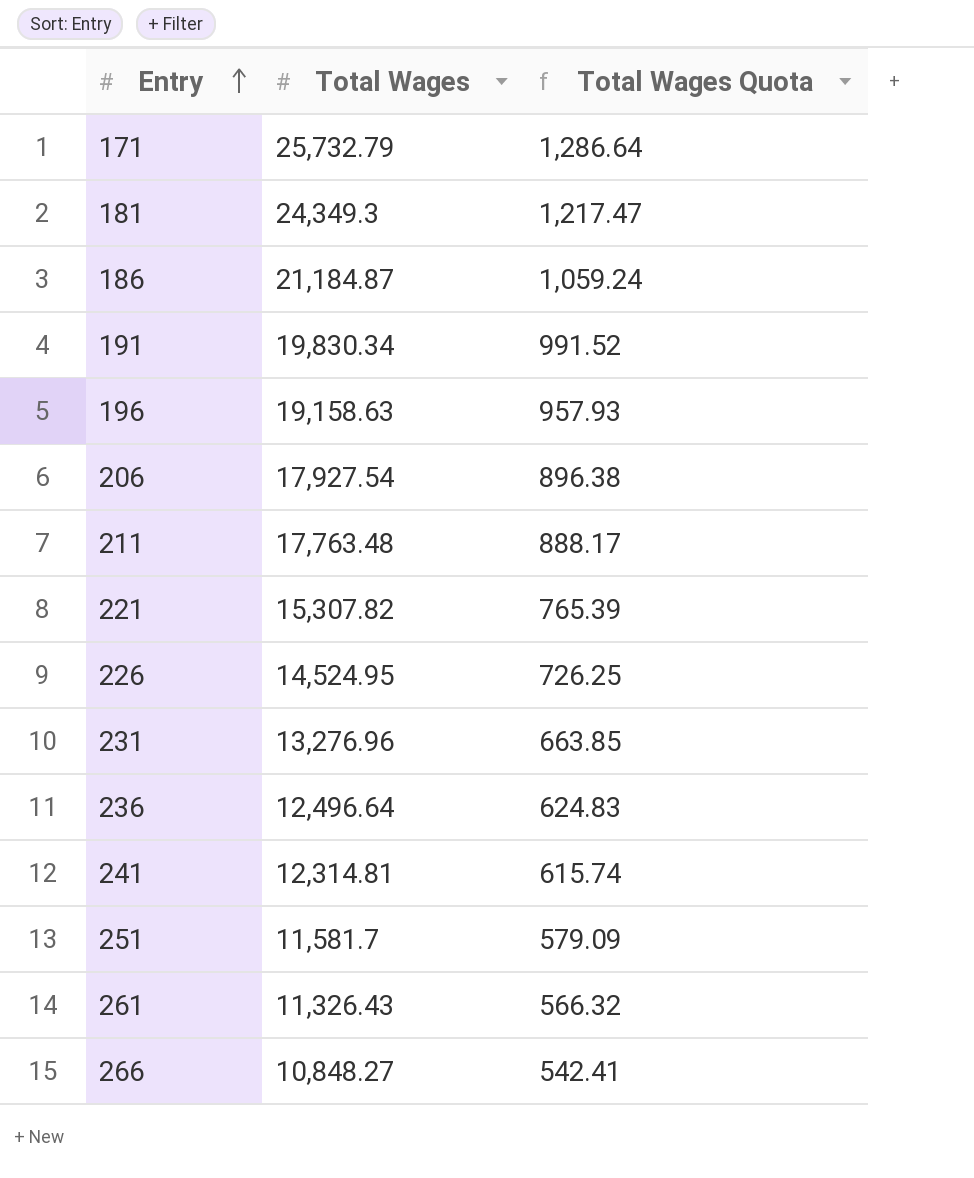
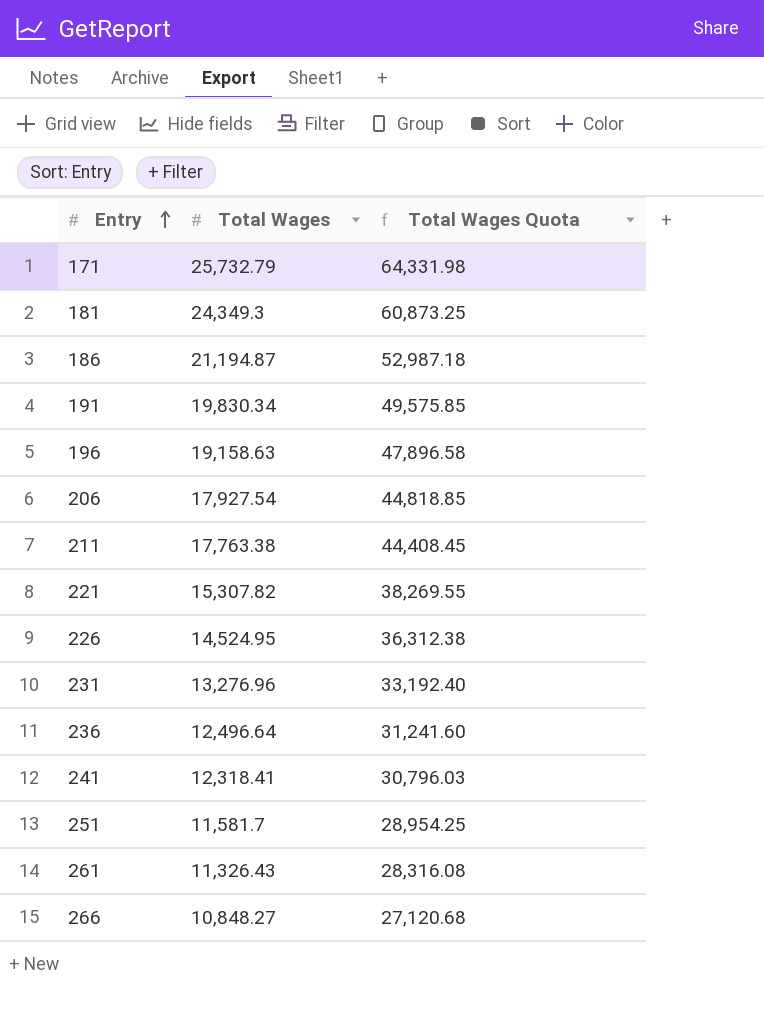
column Total Wages Quota | formula: [Total Wages] * 0.05 -> [Total Wages] * 2.5
186 | Total Wages: 21,184.87 -> 21,194.87
211 | Total Wages: 17,763.48 -> 17,763.38
241 | Total Wages: 12,314.81 -> 12,318.41

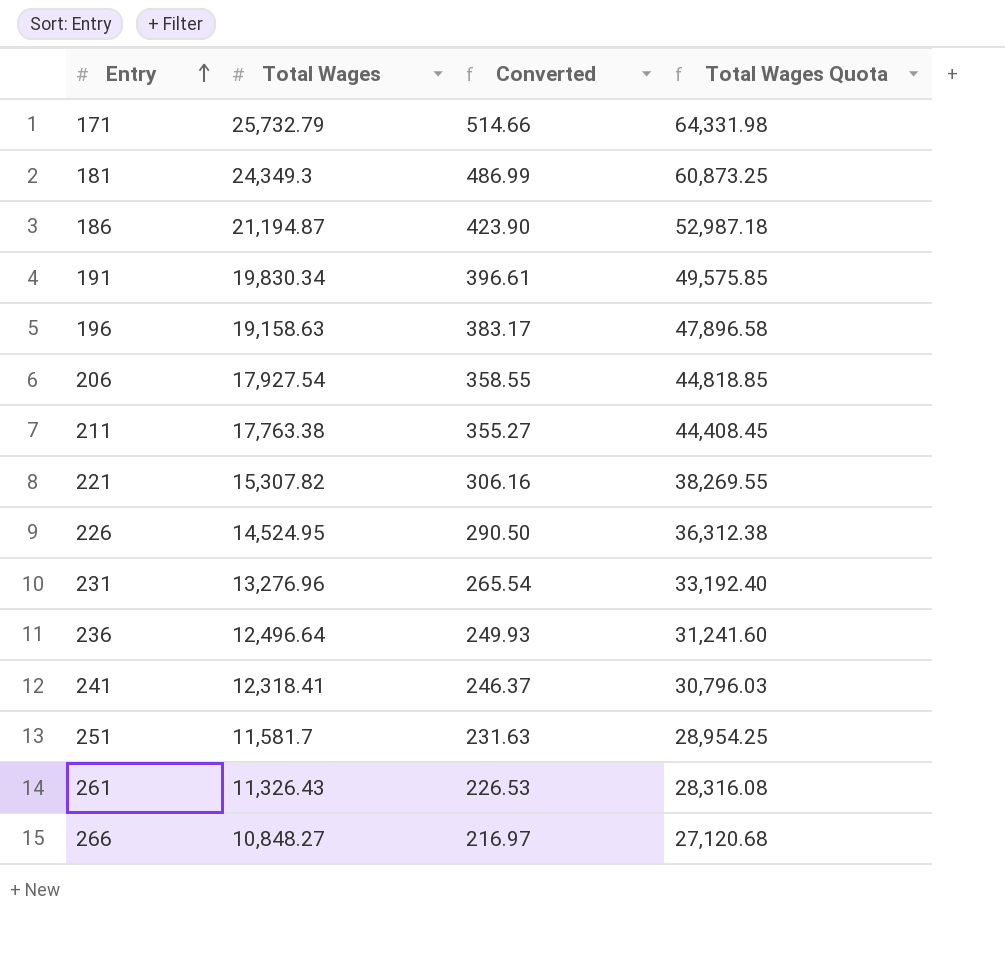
column Converted | formula: none -> [Total Wages] * 0.02

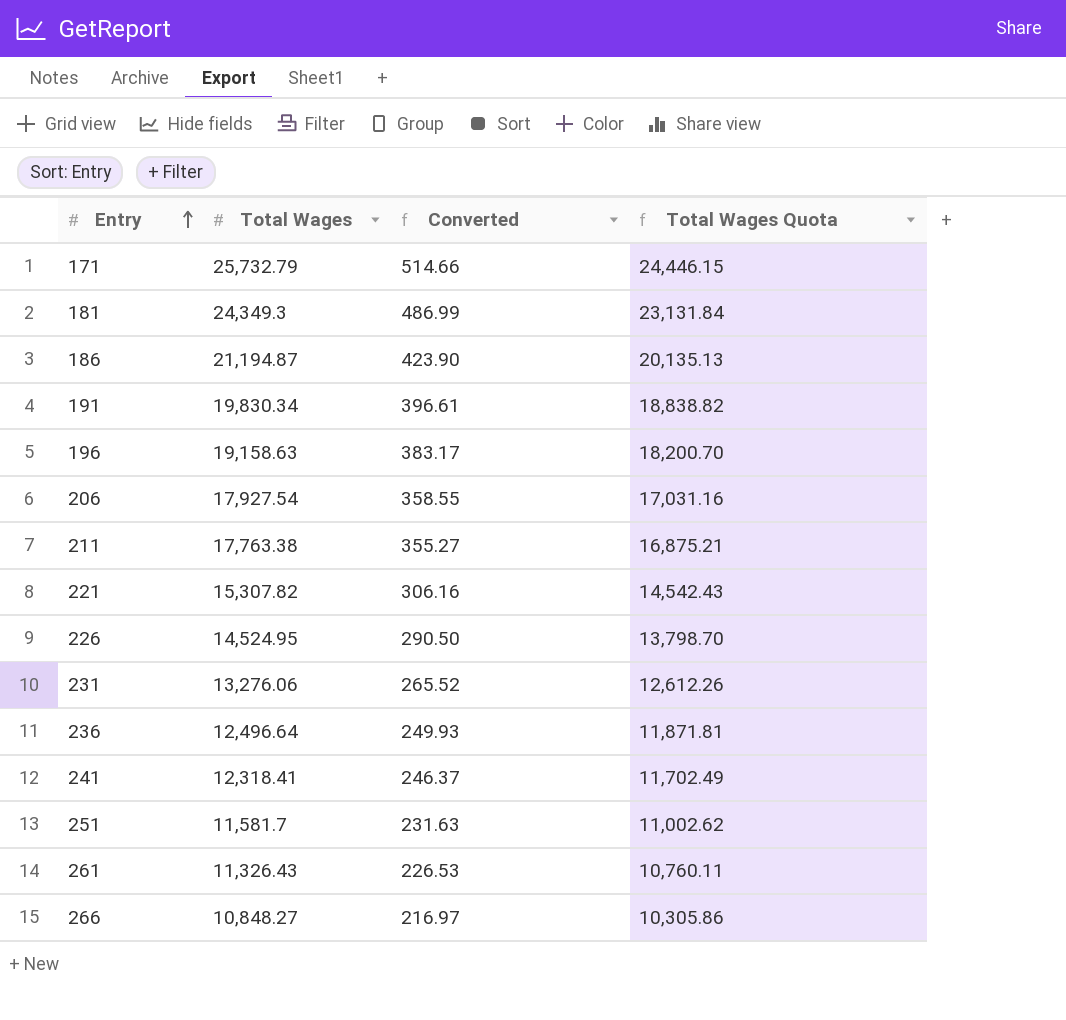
column Total Wages Quota | formula: [Total Wages] * 2.5 -> [Total Wages] * 0.95
231 | Total Wages: 13,276.96 -> 13,276.06
231 | Converted: 265.54 -> 265.52

